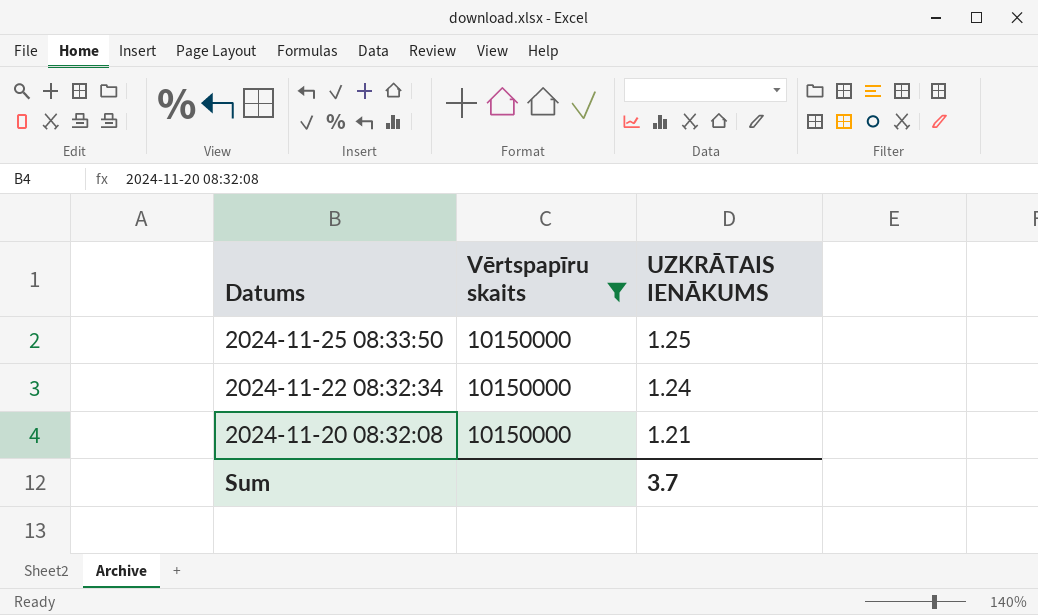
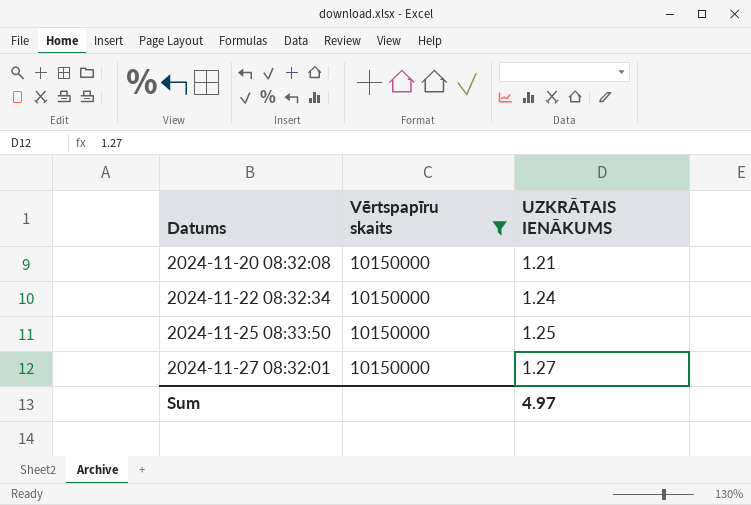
row order: Datums descending -> Datums ascending
row 2024-11-27 08:32:01: none -> 10150000 | 1.27
Sum | UZKRĀTAIS IENĀKUMS: 3.7 -> 4.97

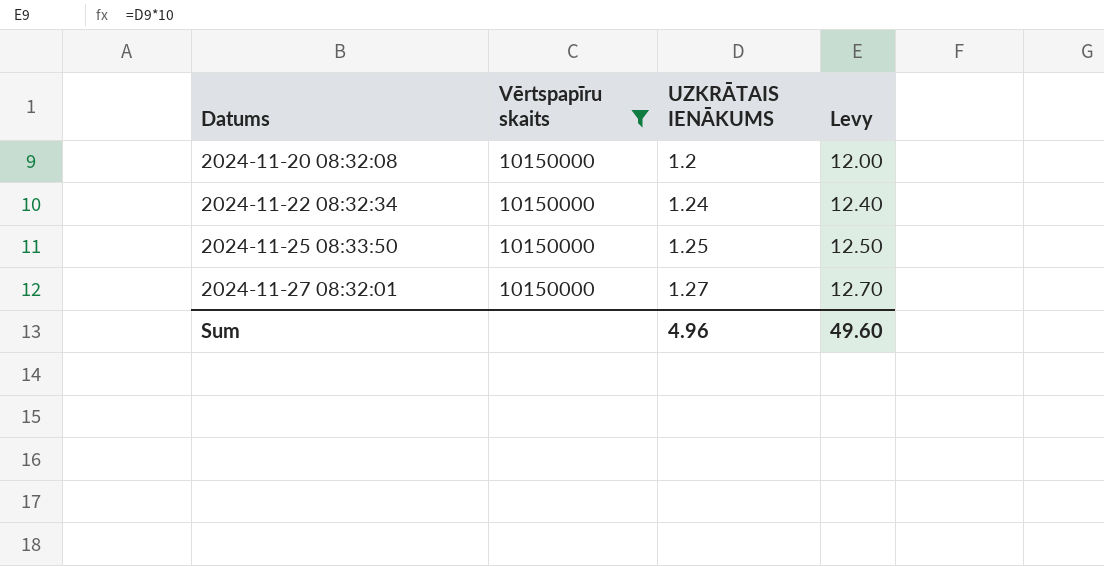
column Levy | formula: none -> [UZKRĀTAIS IENĀKUMS] * 10
2024-11-20 08:32:08 | UZKRĀTAIS IENĀKUMS: 1.21 -> 1.2
Sum | UZKRĀTAIS IENĀKUMS: 4.97 -> 4.96

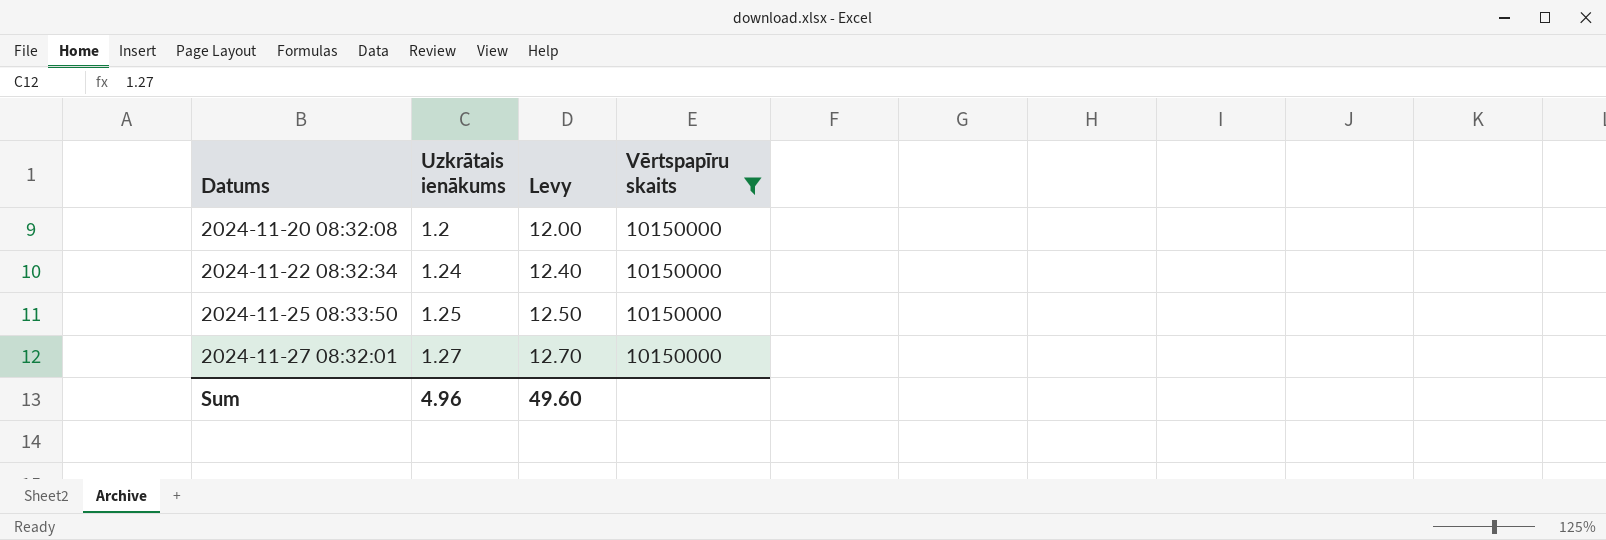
column name: UZKRĀTAIS IENĀKUMS -> Uzkrātais ienākums
column Vērtspapīru skaits | position: 2 -> 4

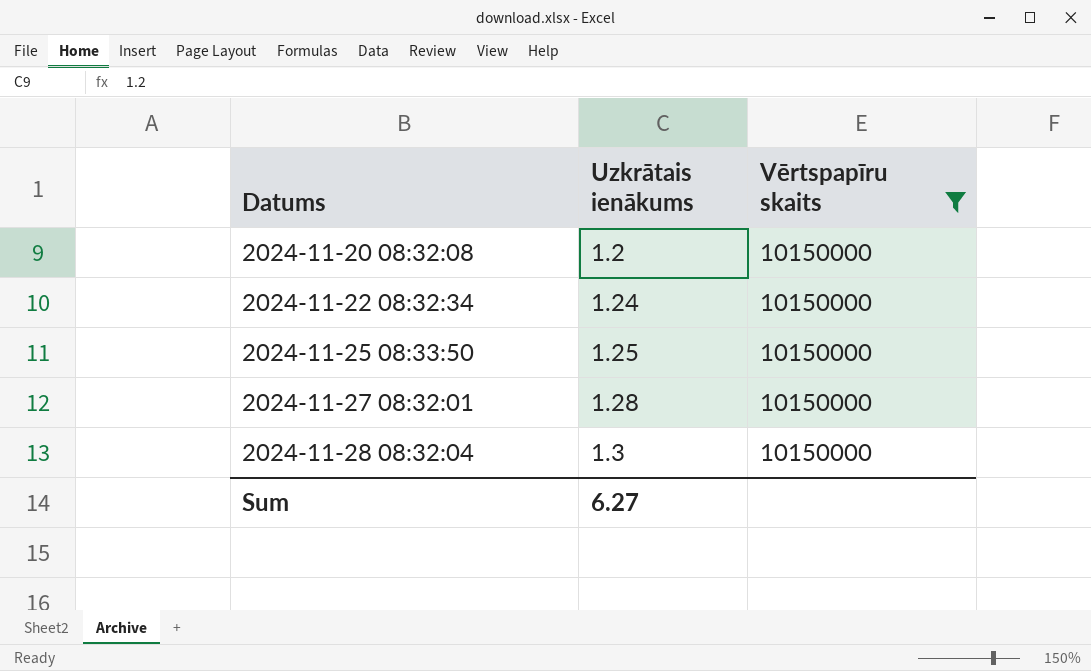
column Levy | formula: [Uzkrātais ienākums] * 10 -> none
2024-11-27 08:32:01 | Uzkrātais ienākums: 1.27 -> 1.28
row 2024-11-28 08:32:04: none -> 1.3 | 10150000
Sum | Uzkrātais ienākums: 4.96 -> 6.27

